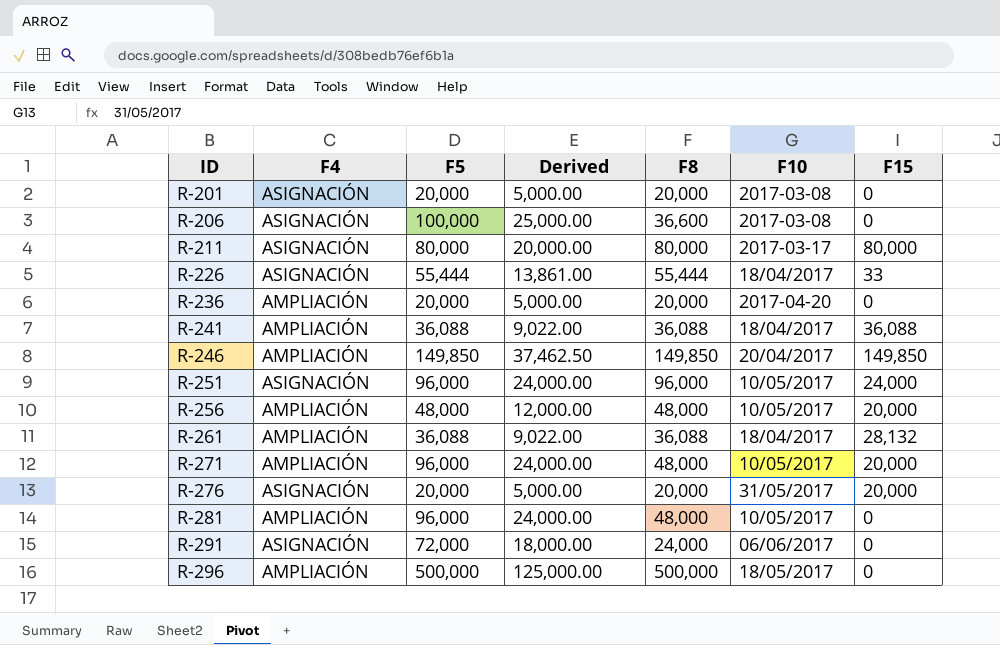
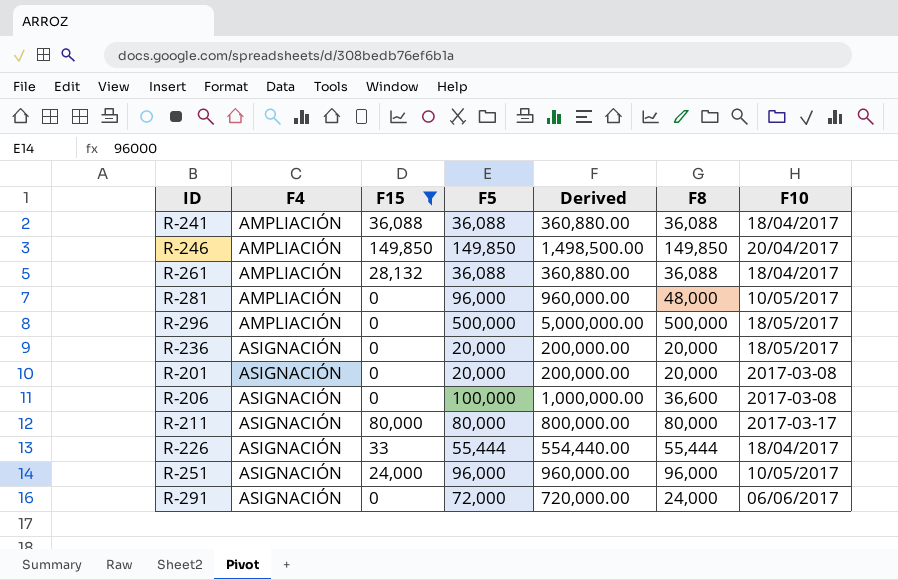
filter: none -> F15 != 20,000
row order: ID ascending -> F4 ascending
column F15 | position: 7 -> 3
column Derived | formula: [F5] * 0.25 -> [F5] * 10
R-236 | F4: AMPLIACIÓN -> ASIGNACIÓN
R-236 | F10: 2017-04-20 -> 18/05/2017

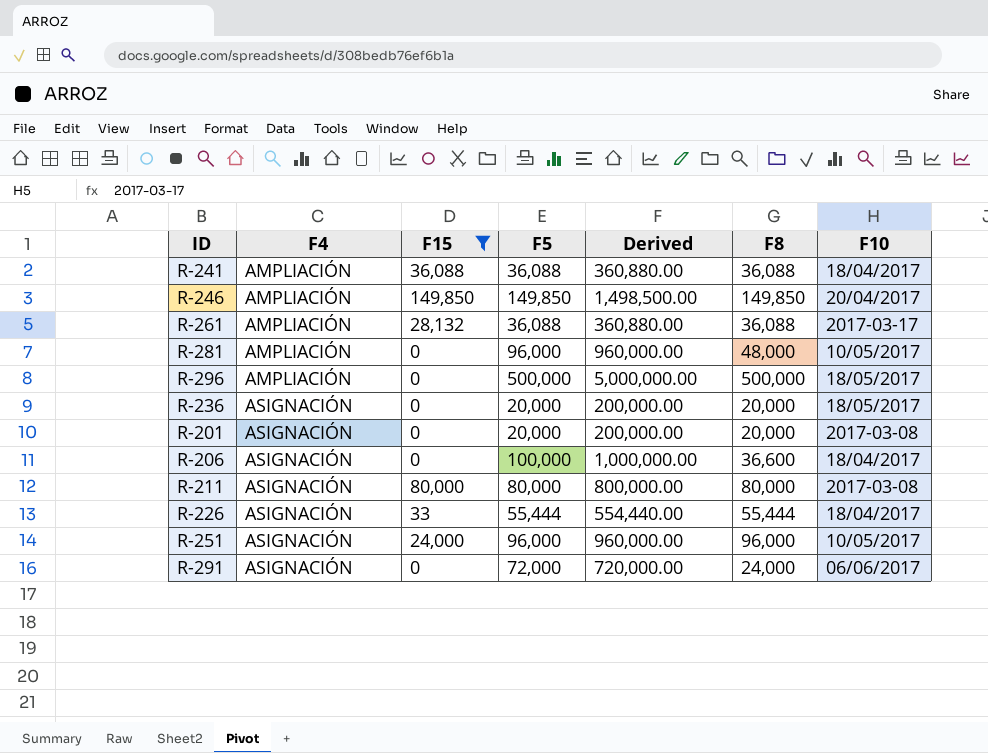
R-261 | F10: 18/04/2017 -> 2017-03-17
R-206 | F10: 2017-03-08 -> 18/04/2017
R-211 | F10: 2017-03-17 -> 2017-03-08

